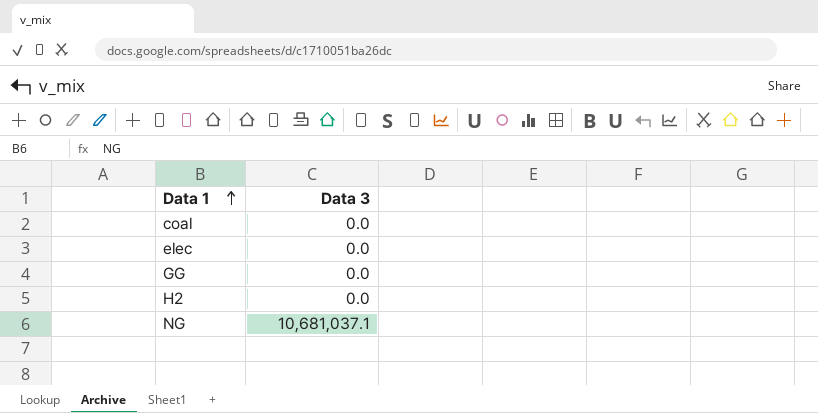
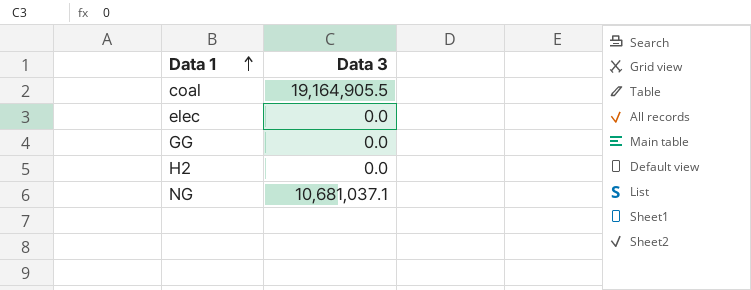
coal | Data 3: 0.0 -> 19,164,905.5

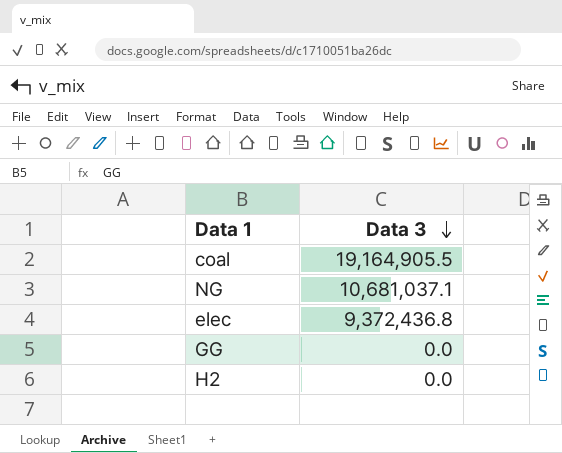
row order: Data 1 ascending -> Data 3 descending
elec | Data 3: 0.0 -> 9,372,436.8

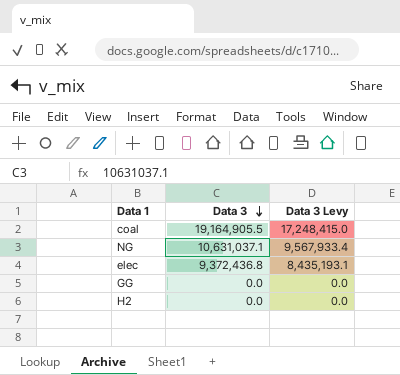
column Data 3 Levy | formula: none -> [Data 3] * 0.9
NG | Data 3: 10,681,037.1 -> 10,631,037.1

